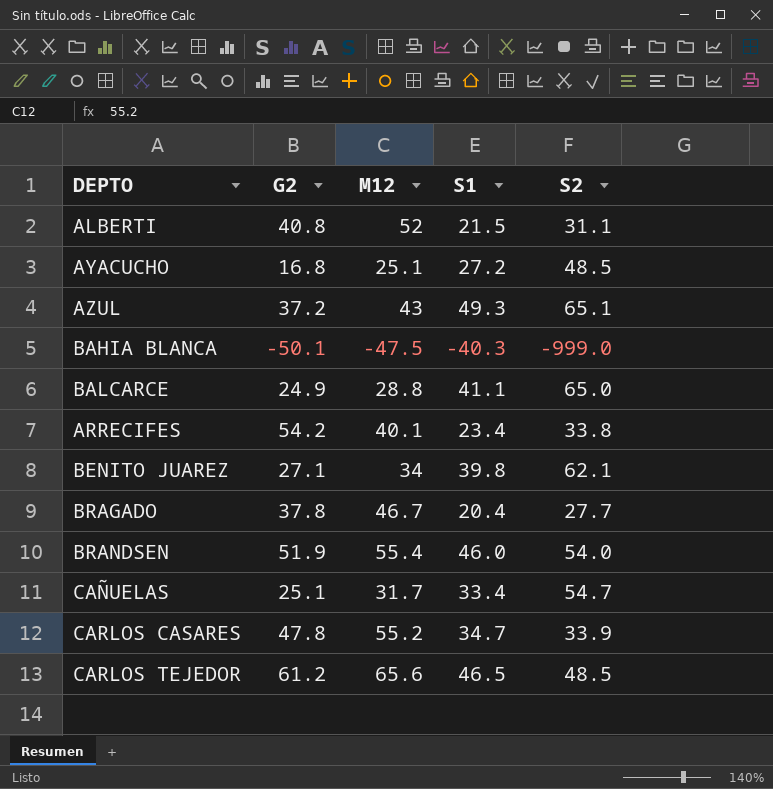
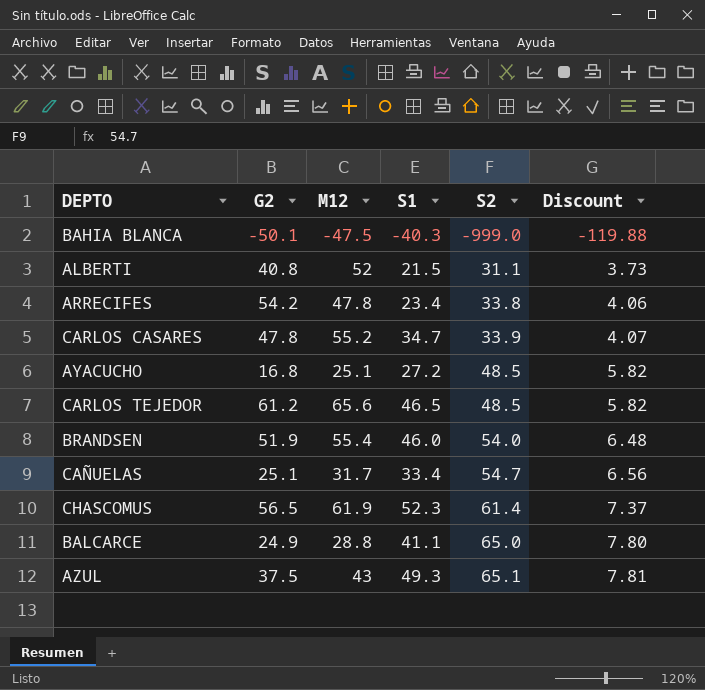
row order: none -> S2 ascending
column Discount | formula: none -> [S2] * 0.12
row BENITO JUAREZ: 27.1 | 34 | 39.8 | 62.1 -> none
row BRAGADO: 37.8 | 46.7 | 20.4 | 27.7 -> none
ARRECIFES | M12: 40.1 -> 47.8
row CHASCOMUS: none -> 56.5 | 61.9 | 52.3 | 61.4 | 7.37
AZUL | G2: 37.2 -> 37.5

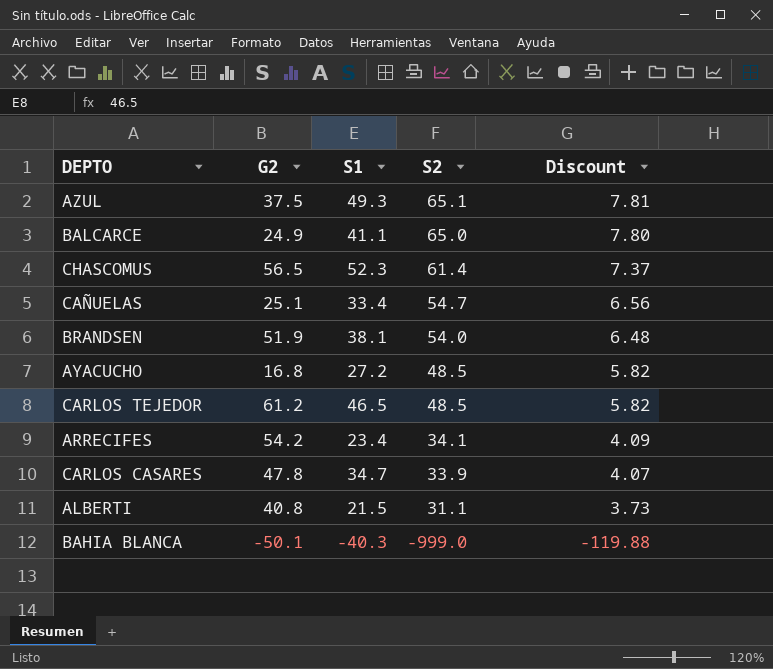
row order: S2 ascending -> S2 descending
column M12 | position: 3 -> none
BRANDSEN | S1: 46.0 -> 38.1
ARRECIFES | S2: 33.8 -> 34.1
ARRECIFES | Discount: 4.06 -> 4.09

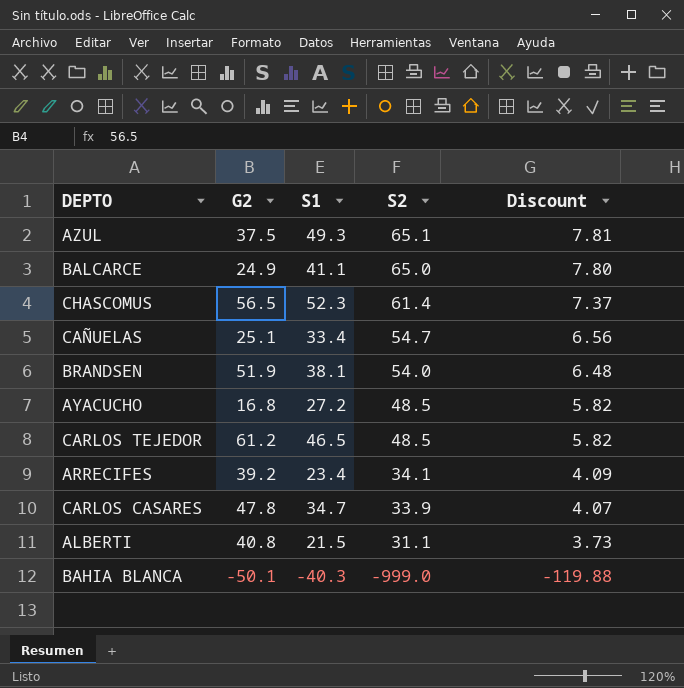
ARRECIFES | G2: 54.2 -> 39.2

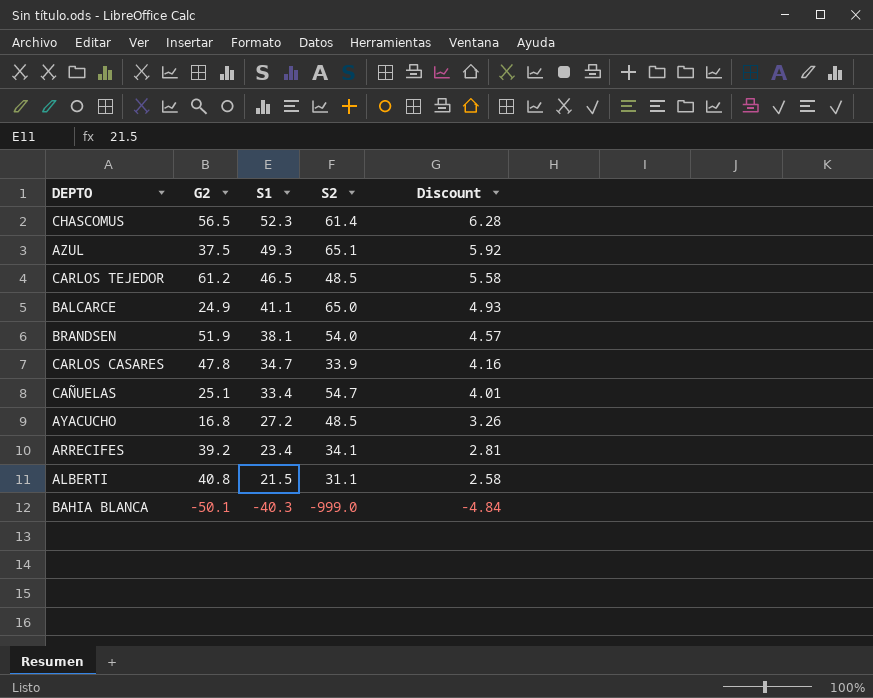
row order: S2 descending -> S1 descending
column Discount | formula: [S2] * 0.12 -> [S1] * 0.12

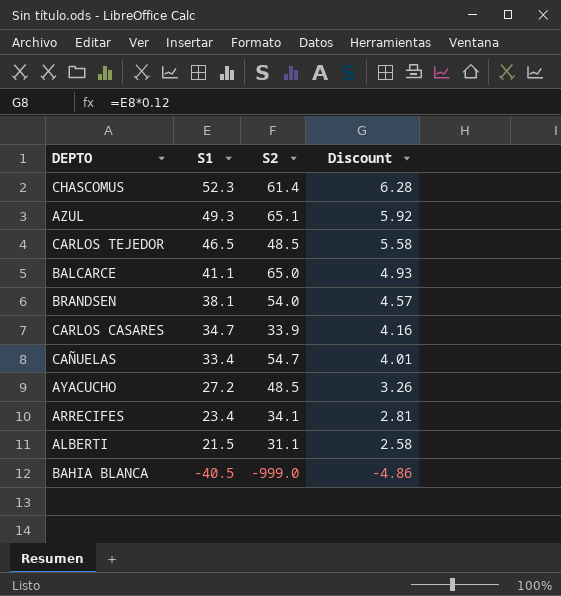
column G2 | position: 2 -> none
BAHIA BLANCA | S1: -40.3 -> -40.5
BAHIA BLANCA | Discount: -4.84 -> -4.86

